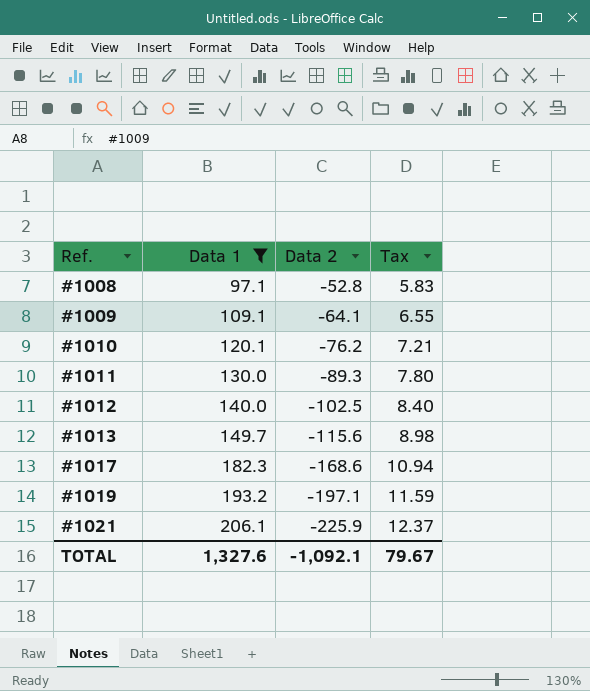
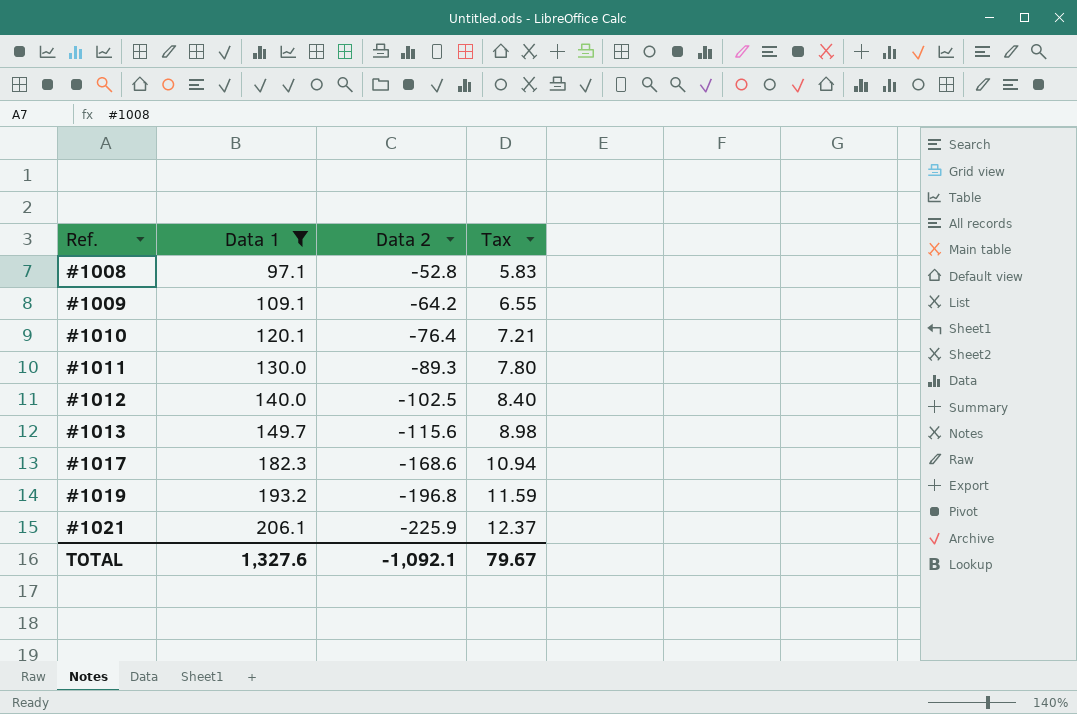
#1009 | Data 2: -64.1 -> -64.2
#1010 | Data 2: -76.2 -> -76.4
#1019 | Data 2: -197.1 -> -196.8

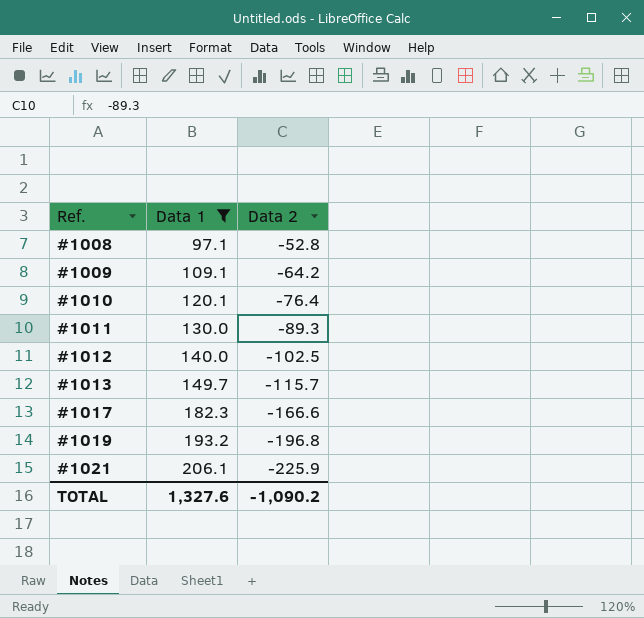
column Tax | formula: [Data 1] * 0.06 -> none
#1013 | Data 2: -115.6 -> -115.7
#1017 | Data 2: -168.6 -> -166.6
TOTAL | Data 2: -1,092.1 -> -1,090.2

